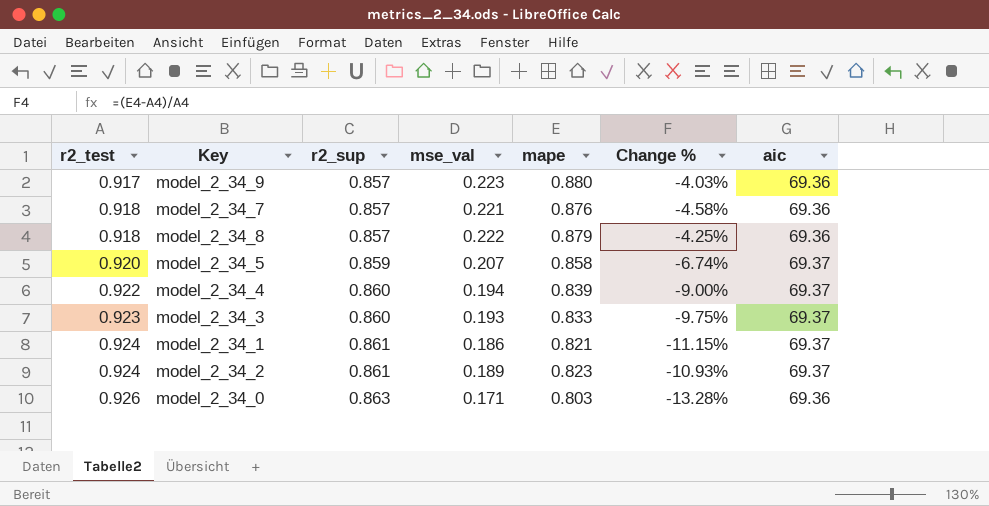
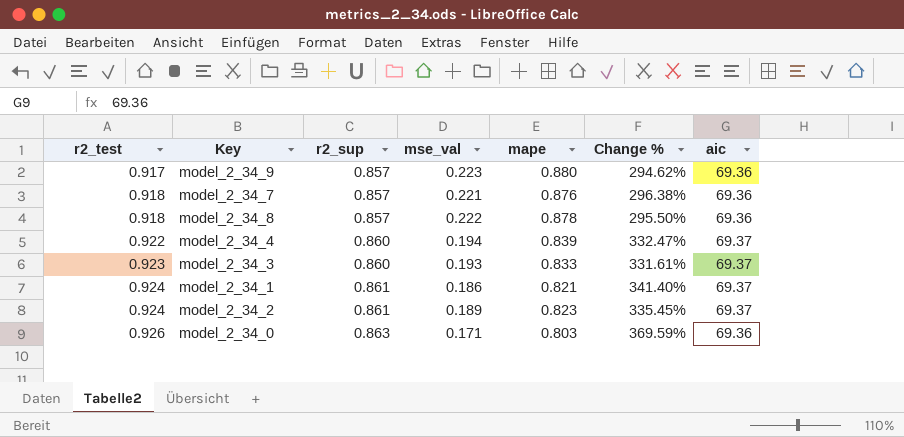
column Change % | formula: ([mape] - [r2_test]) / [r2_test] -> ([mape] - [mse_val]) / [mse_val]
row model_2_34_5: 0.920 | 0.859 | 0.207 | 0.858 | -6.74% | 69.37 -> none
model_2_34_8 | mape: 0.879 -> 0.878

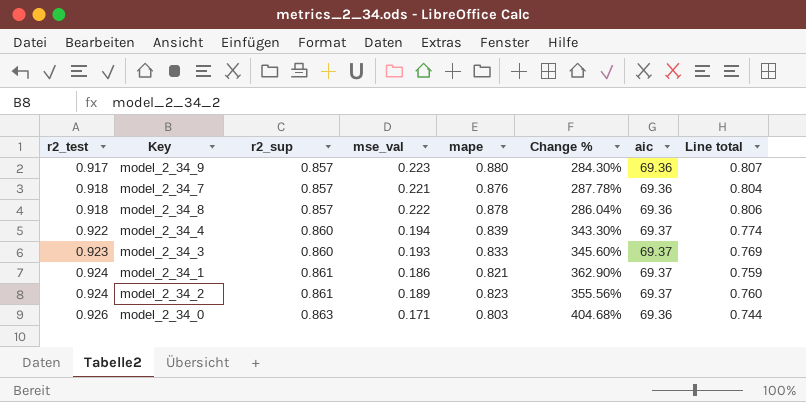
column Change % | formula: ([mape] - [mse_val]) / [mse_val] -> ([r2_sup] - [mse_val]) / [mse_val]
column Line total | formula: none -> [r2_test] * [mape]

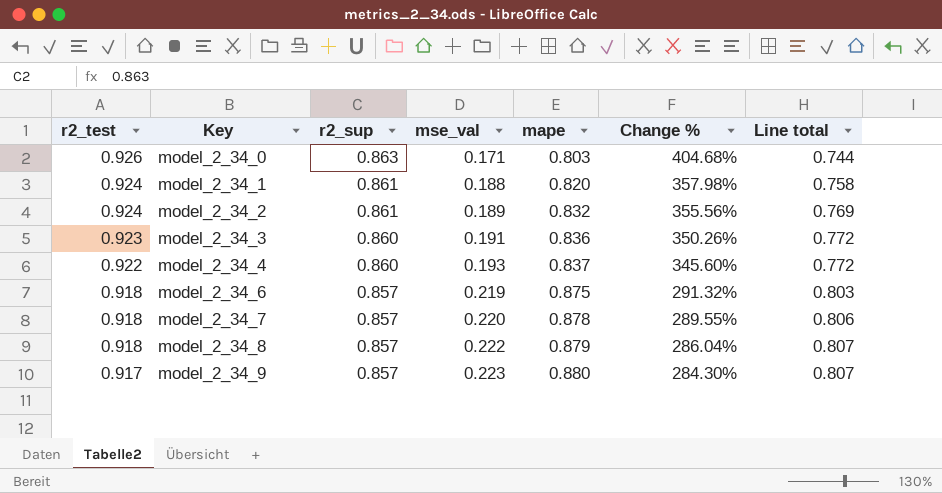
row order: r2_test ascending -> r2_test descending
column aic | position: 7 -> none
model_2_34_1 | mse_val: 0.186 -> 0.188
model_2_34_1 | mape: 0.821 -> 0.820
model_2_34_1 | Change %: 362.90% -> 357.98%
model_2_34_1 | Line total: 0.759 -> 0.758
model_2_34_2 | mape: 0.823 -> 0.832
model_2_34_2 | Line total: 0.760 -> 0.769
model_2_34_3 | mse_val: 0.193 -> 0.191
model_2_34_3 | mape: 0.833 -> 0.836
model_2_34_3 | Change %: 345.60% -> 350.26%
model_2_34_3 | Line total: 0.769 -> 0.772
model_2_34_4 | mse_val: 0.194 -> 0.193
model_2_34_4 | mape: 0.839 -> 0.837
model_2_34_4 | Change %: 343.30% -> 345.60%
model_2_34_4 | Line total: 0.774 -> 0.772
row model_2_34_6: none -> 0.918 | 0.857 | 0.219 | 0.875 | 291.32% | 0.803
model_2_34_7 | mse_val: 0.221 -> 0.220
model_2_34_7 | mape: 0.876 -> 0.878
model_2_34_7 | Change %: 287.78% -> 289.55%
model_2_34_7 | Line total: 0.804 -> 0.806
model_2_34_8 | mape: 0.878 -> 0.879
model_2_34_8 | Line total: 0.806 -> 0.807

